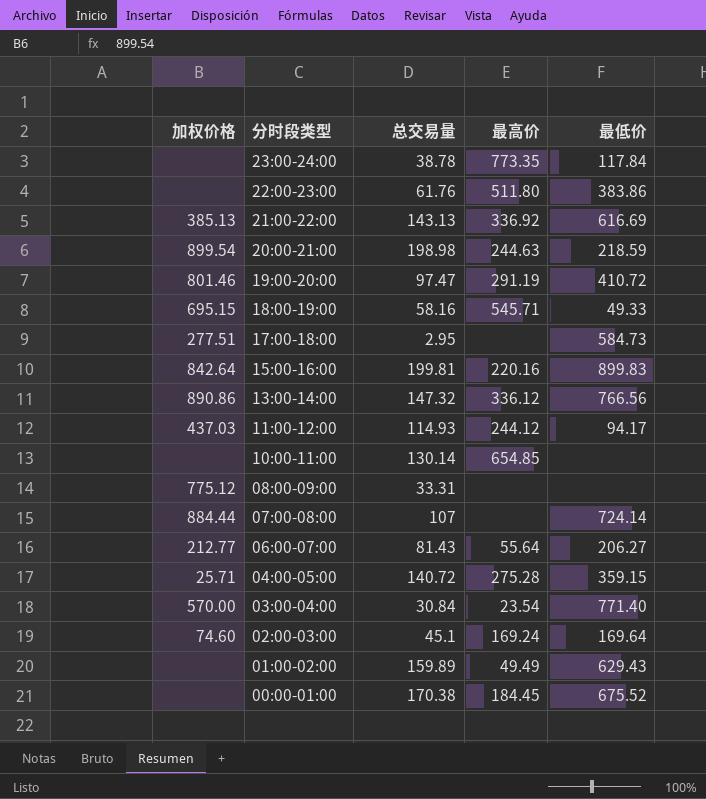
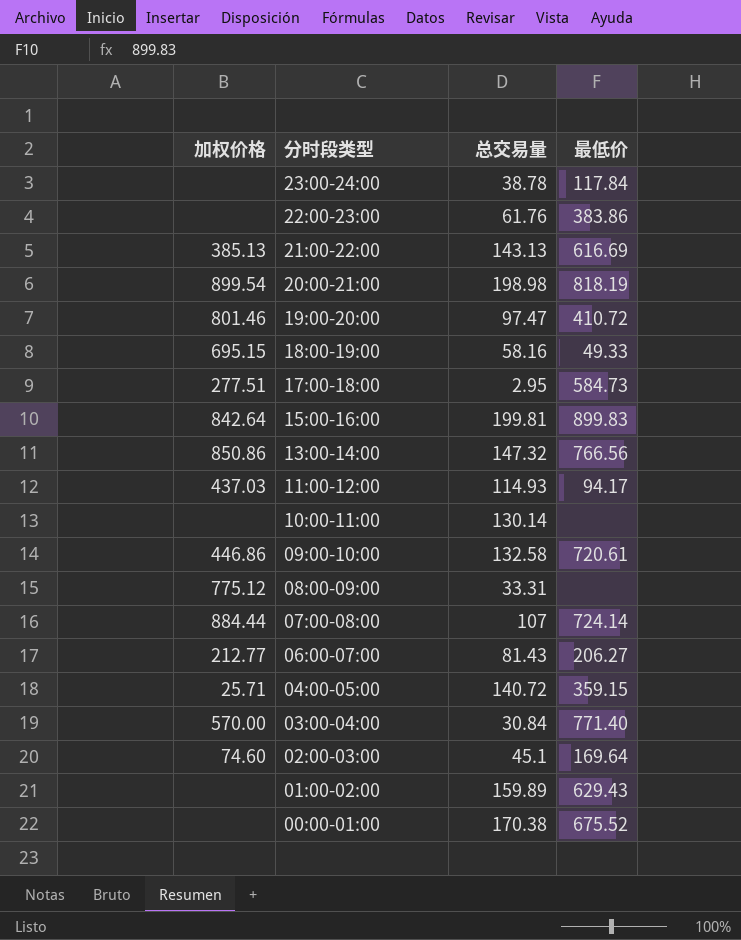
column 最高价 | position: 4 -> none
20:00-21:00 | 最低价: 218.59 -> 818.19
13:00-14:00 | 加权价格: 890.86 -> 850.86
row 09:00-10:00: none -> 446.86 | 132.58 | 720.61

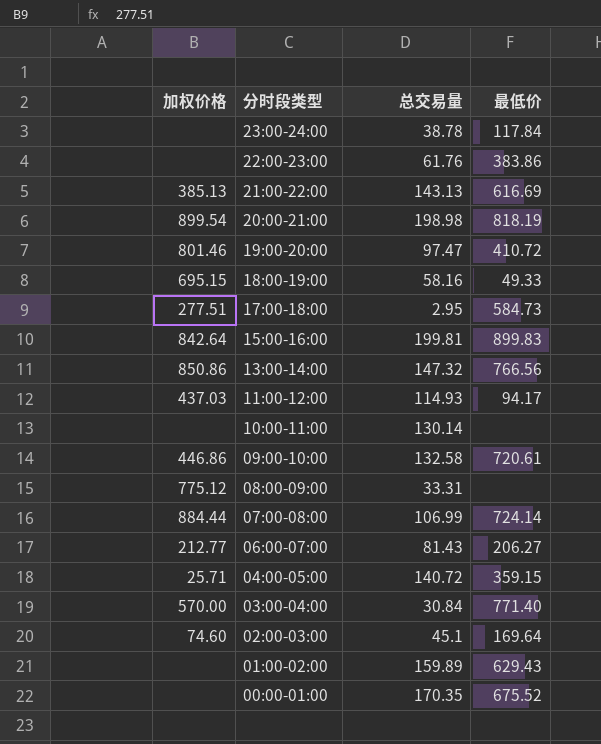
07:00-08:00 | 总交易量: 107 -> 106.99
00:00-01:00 | 总交易量: 170.38 -> 170.35

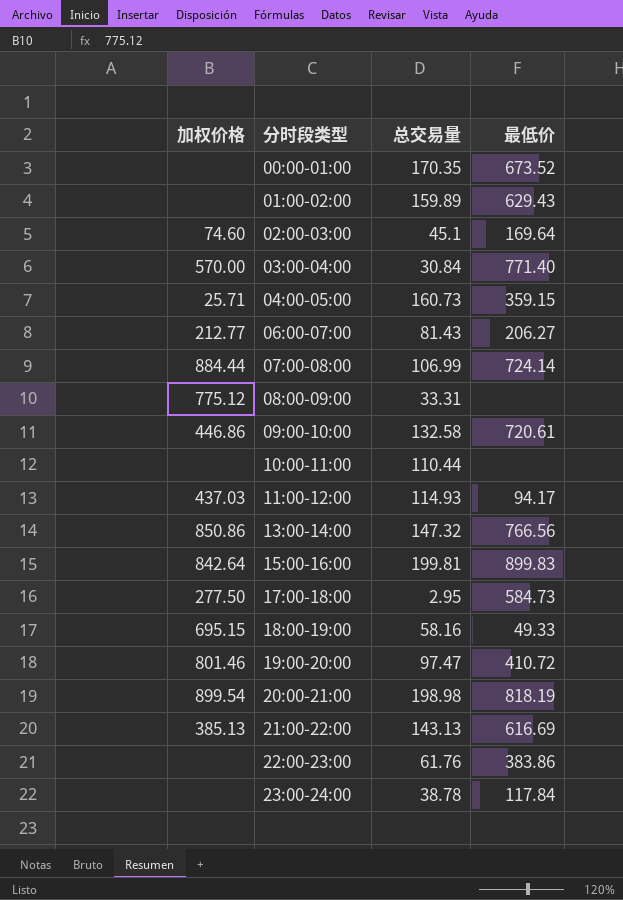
row order: 分时段类型 descending -> 分时段类型 ascending
00:00-01:00 | 最低价: 675.52 -> 673.52
04:00-05:00 | 总交易量: 140.72 -> 160.73
10:00-11:00 | 总交易量: 130.14 -> 110.44
17:00-18:00 | 加权价格: 277.51 -> 277.50

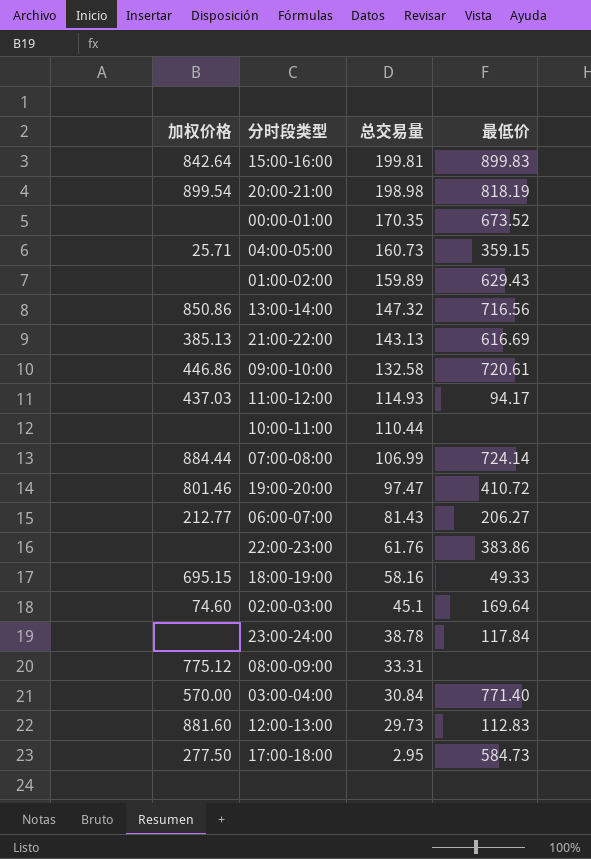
row order: 分时段类型 ascending -> 总交易量 descending
13:00-14:00 | 最低价: 766.56 -> 716.56
row 12:00-13:00: none -> 881.60 | 29.73 | 112.83

